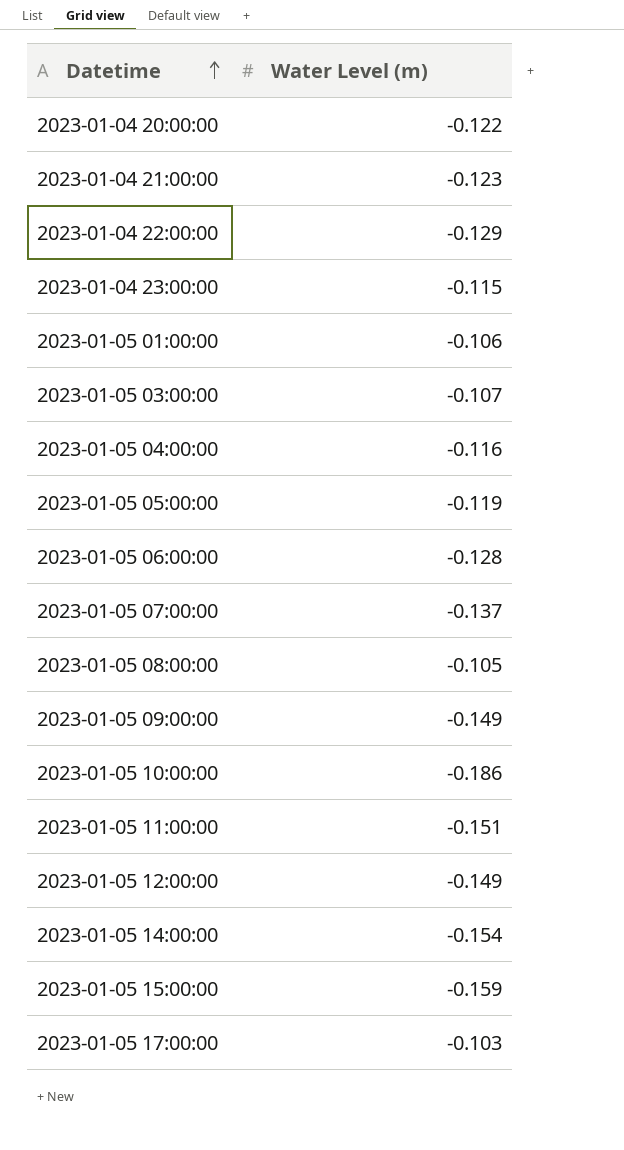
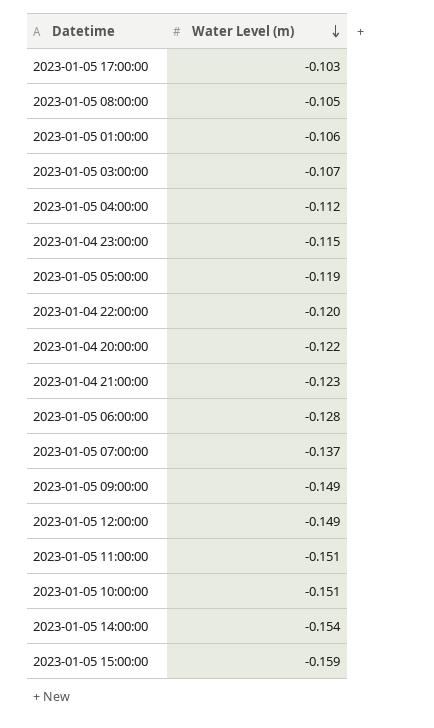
row order: Datetime ascending -> Water Level (m) descending
2023-01-05 04:00:00 | Water Level (m): -0.116 -> -0.112
2023-01-04 22:00:00 | Water Level (m): -0.129 -> -0.120
2023-01-05 10:00:00 | Water Level (m): -0.186 -> -0.151

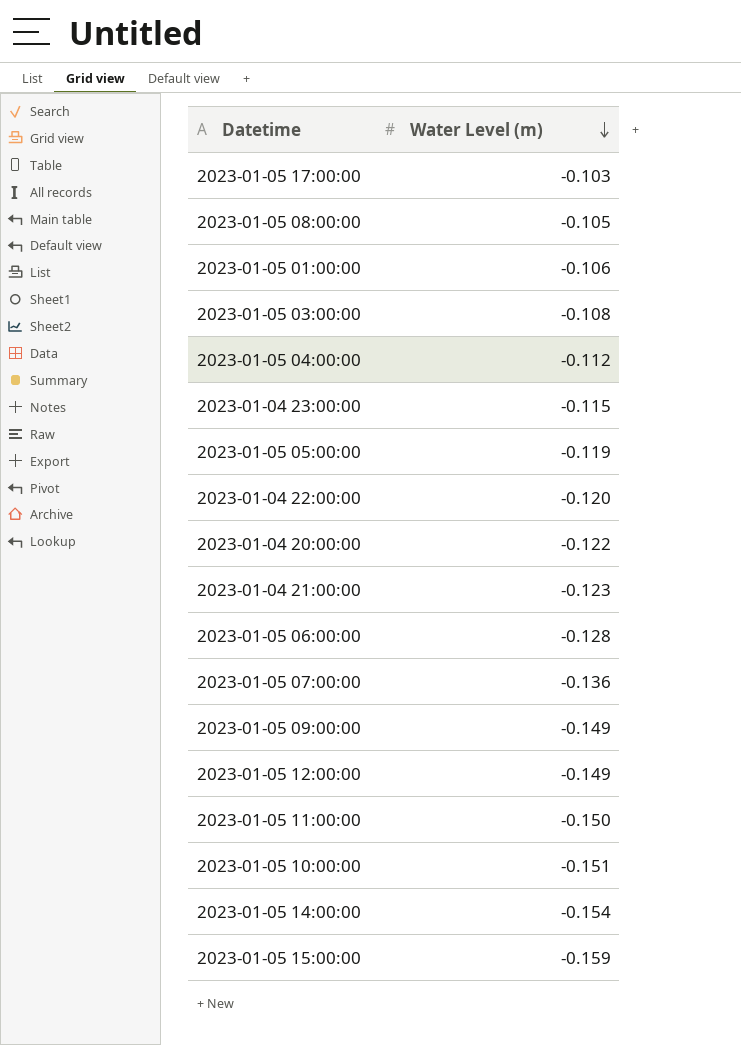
2023-01-05 03:00:00 | Water Level (m): -0.107 -> -0.108
2023-01-05 07:00:00 | Water Level (m): -0.137 -> -0.136
2023-01-05 11:00:00 | Water Level (m): -0.151 -> -0.150

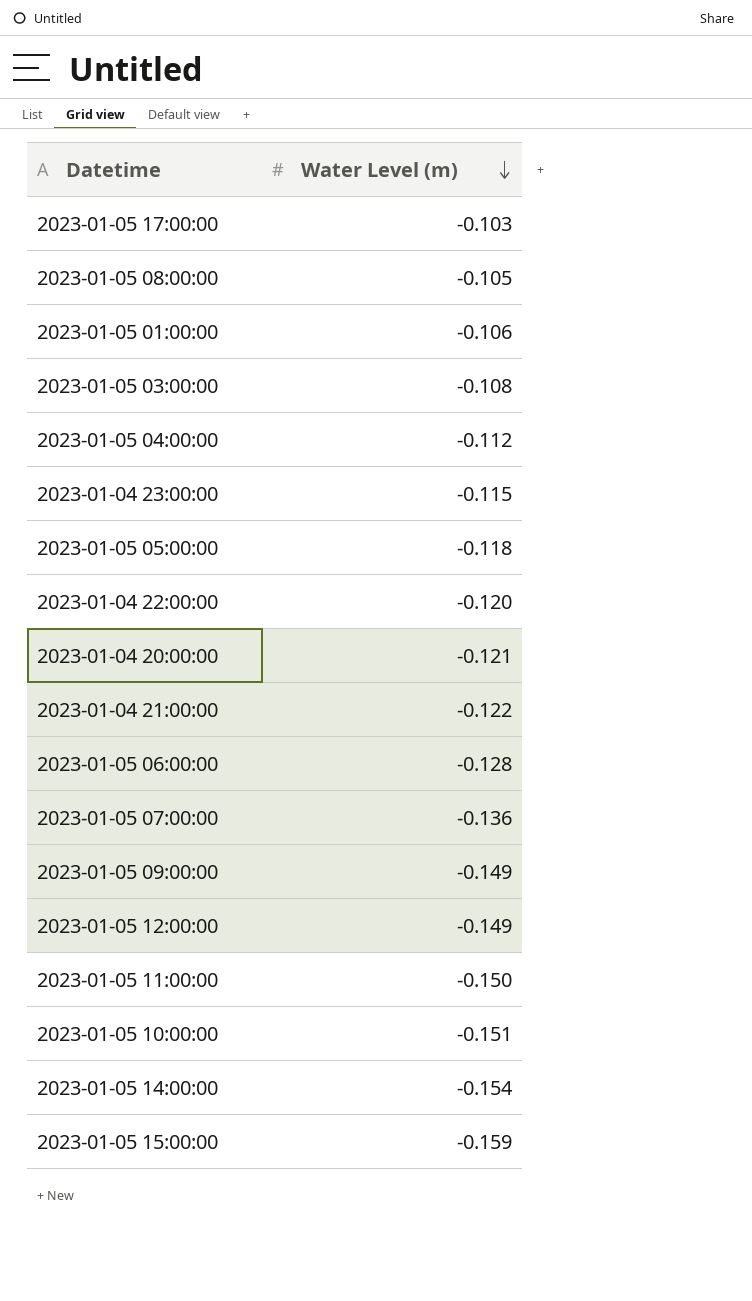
2023-01-05 05:00:00 | Water Level (m): -0.119 -> -0.118
2023-01-04 20:00:00 | Water Level (m): -0.122 -> -0.121
2023-01-04 21:00:00 | Water Level (m): -0.123 -> -0.122

